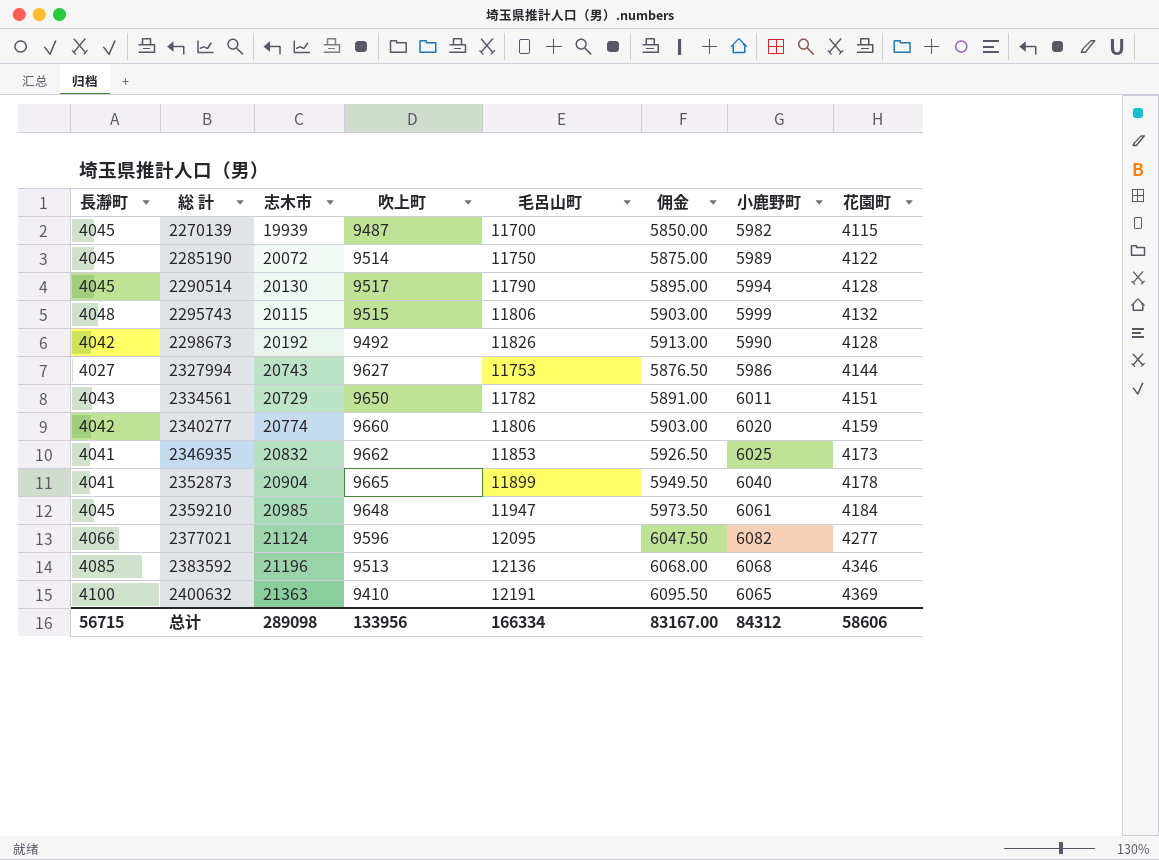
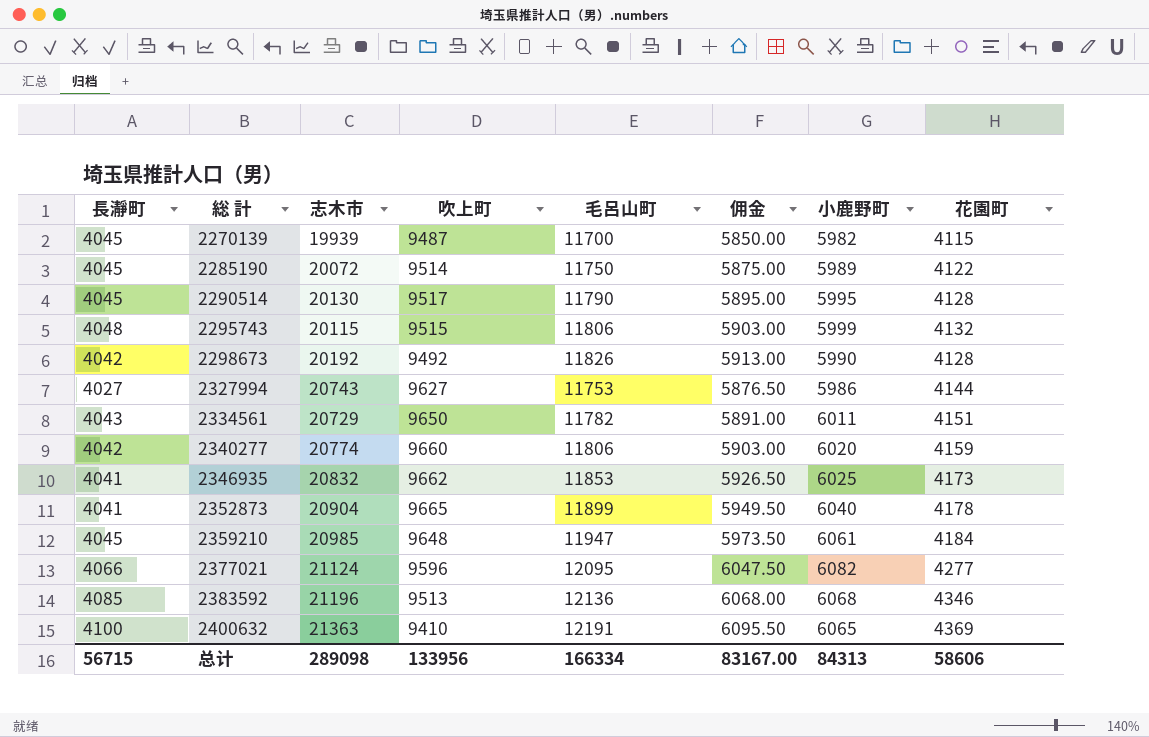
2290514 | 小鹿野町: 5994 -> 5995
总计 | 小鹿野町: 84312 -> 84313

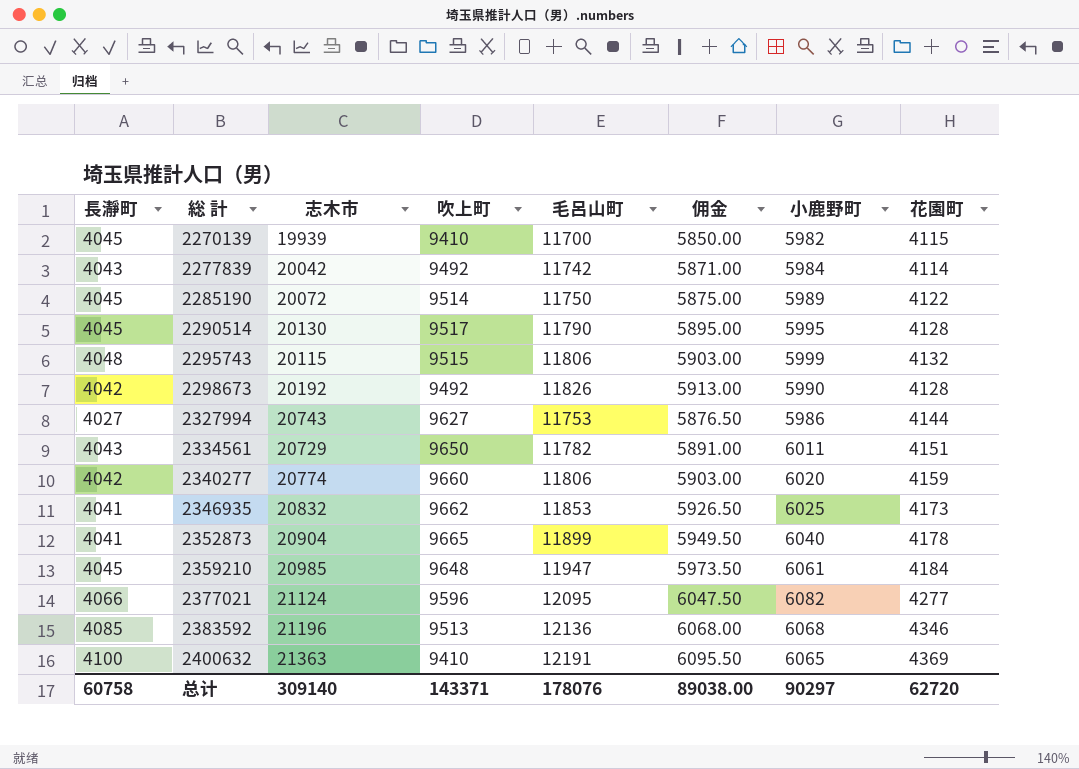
2270139 | 吹上町: 9487 -> 9410
row 2277839: none -> 4043 | 20042 | 9492 | 11742 | 5871.00 | 5984 | 4114
总计 | 長瀞町: 56715 -> 60758
总计 | 志木市: 289098 -> 309140
总计 | 吹上町: 133956 -> 143371
总计 | 毛呂山町: 166334 -> 178076
总计 | 佣金: 83167.00 -> 89038.00
总计 | 小鹿野町: 84313 -> 90297
总计 | 花園町: 58606 -> 62720

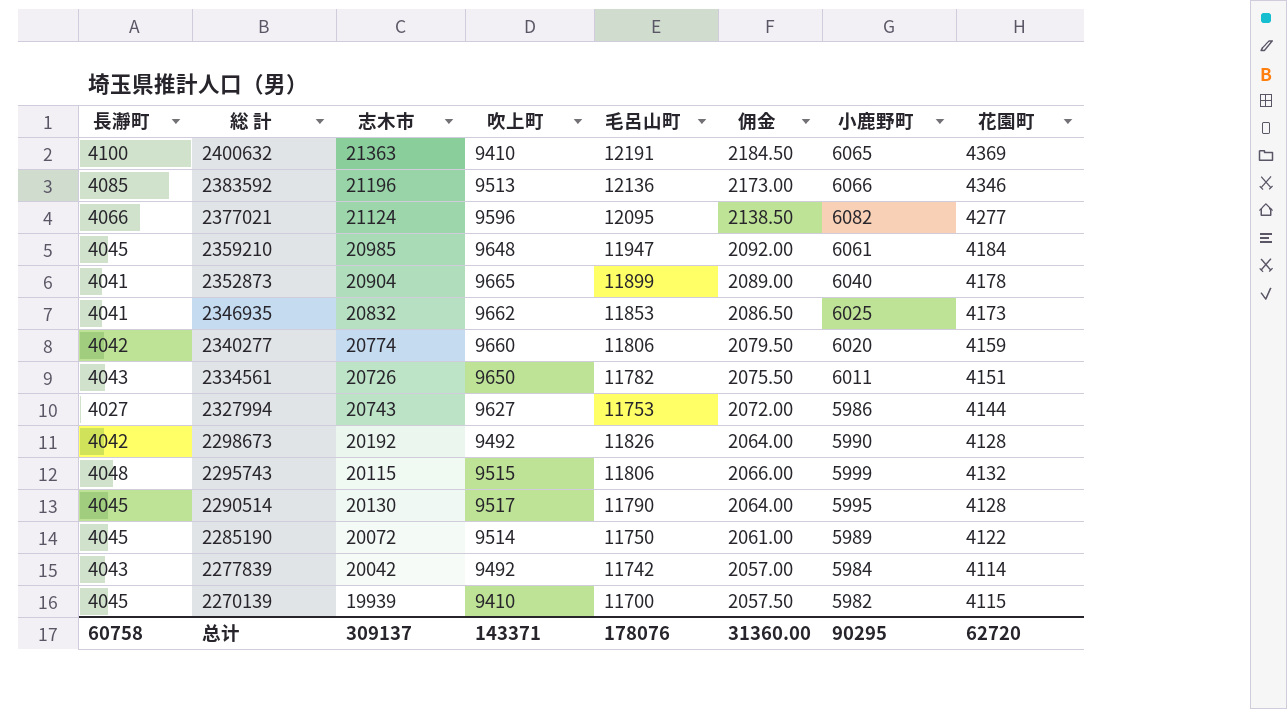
row order: 総 計 ascending -> 総 計 descending
column 佣金 | formula: [毛呂山町] * 0.5 -> [花園町] * 0.5
2383592 | 小鹿野町: 6068 -> 6066
2334561 | 志木市: 20729 -> 20726
总计 | 志木市: 309140 -> 309137
总计 | 佣金: 89038.00 -> 31360.00
总计 | 小鹿野町: 90297 -> 90295

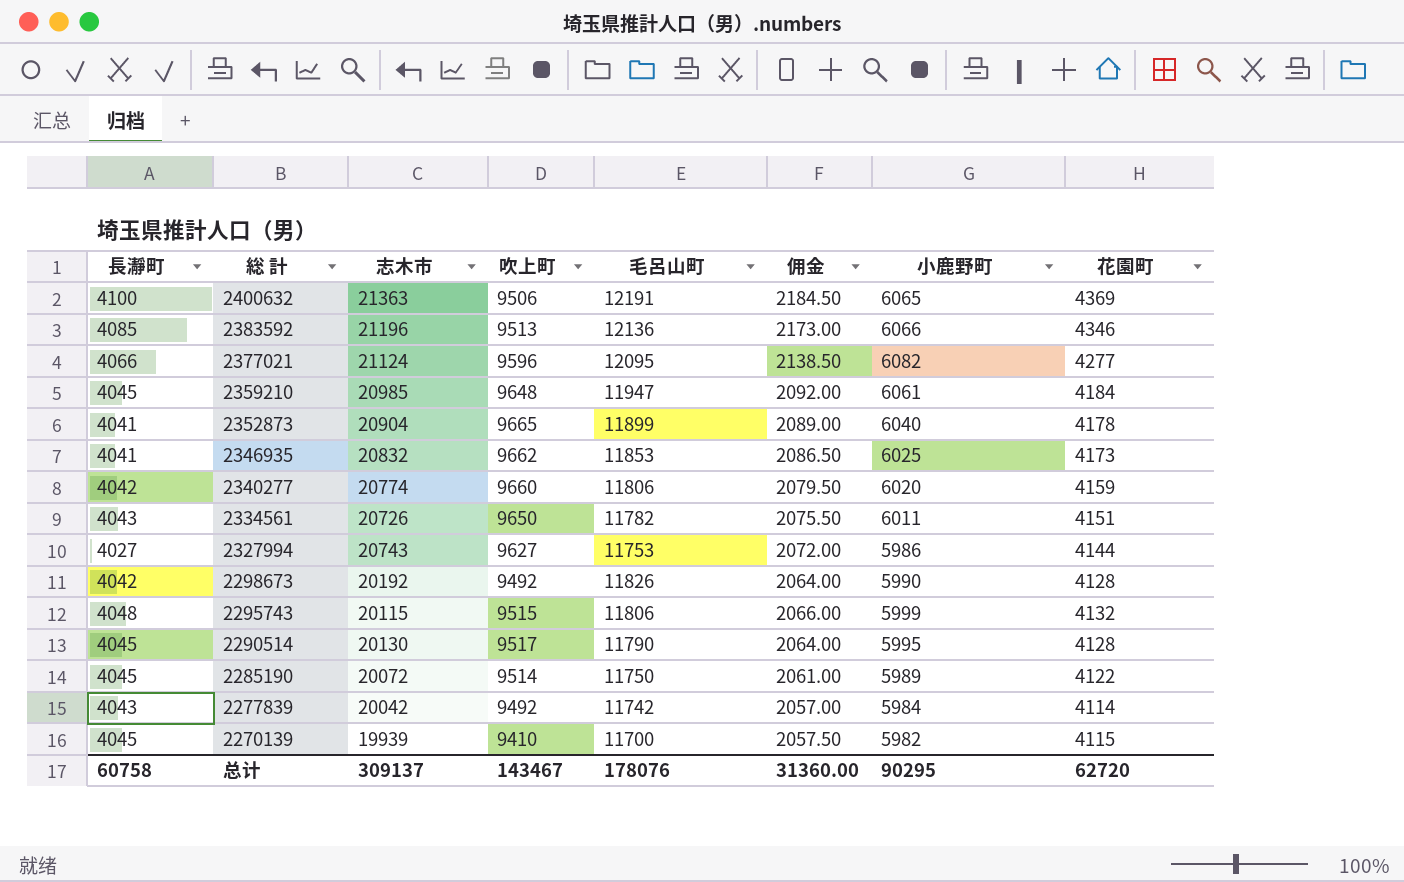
2400632 | 吹上町: 9410 -> 9506
总计 | 吹上町: 143371 -> 143467

